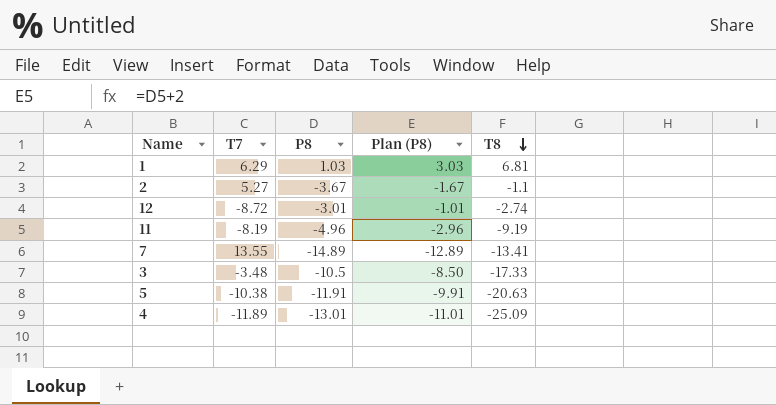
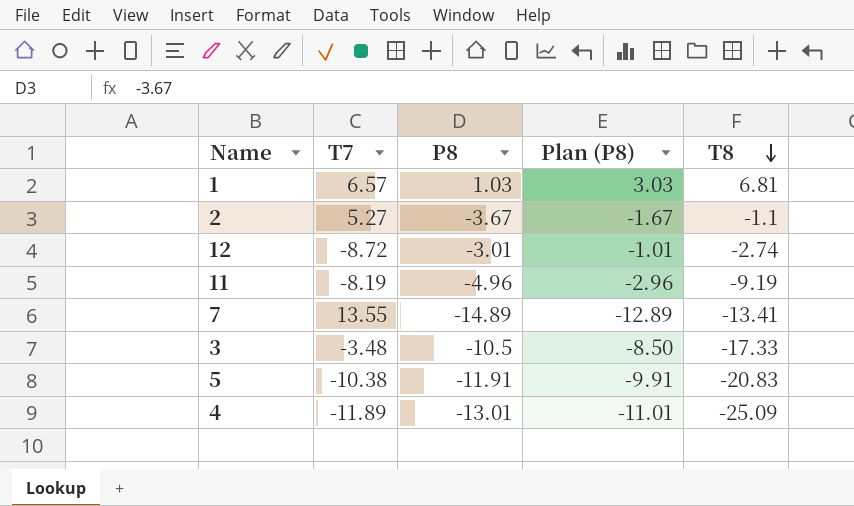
1 | T7: 6.29 -> 6.57
5 | T8: -20.63 -> -20.83

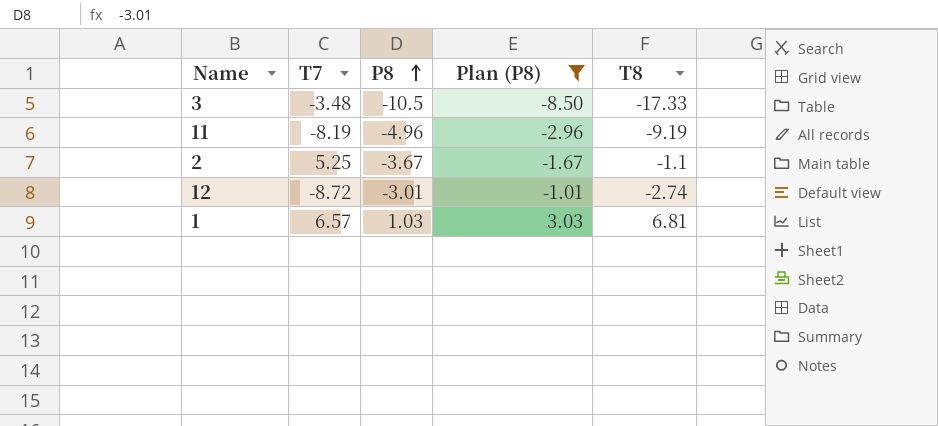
filter: none -> Plan (P8) >= -8.50
row order: T8 descending -> P8 ascending
2 | T7: 5.27 -> 5.25

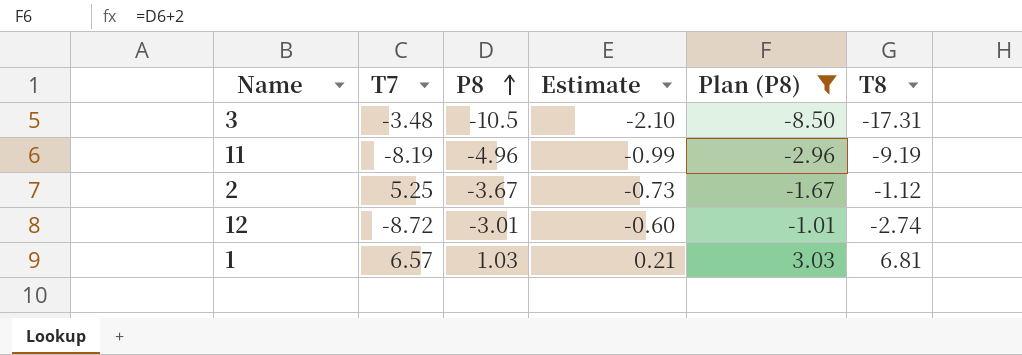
column Estimate | formula: none -> [P8] * 0.2
3 | T8: -17.33 -> -17.31
2 | T8: -1.1 -> -1.12

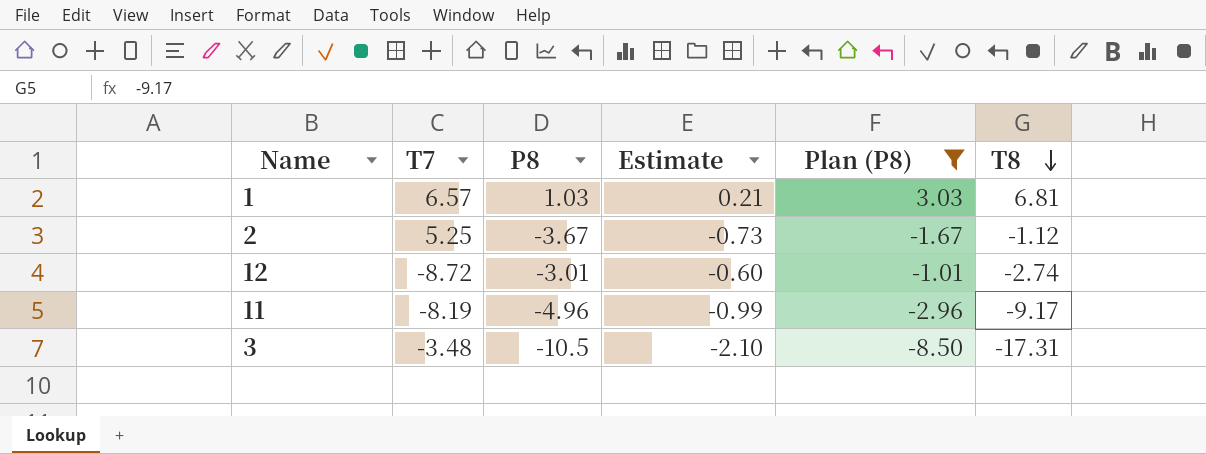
row order: P8 ascending -> T8 descending
11 | T8: -9.19 -> -9.17

